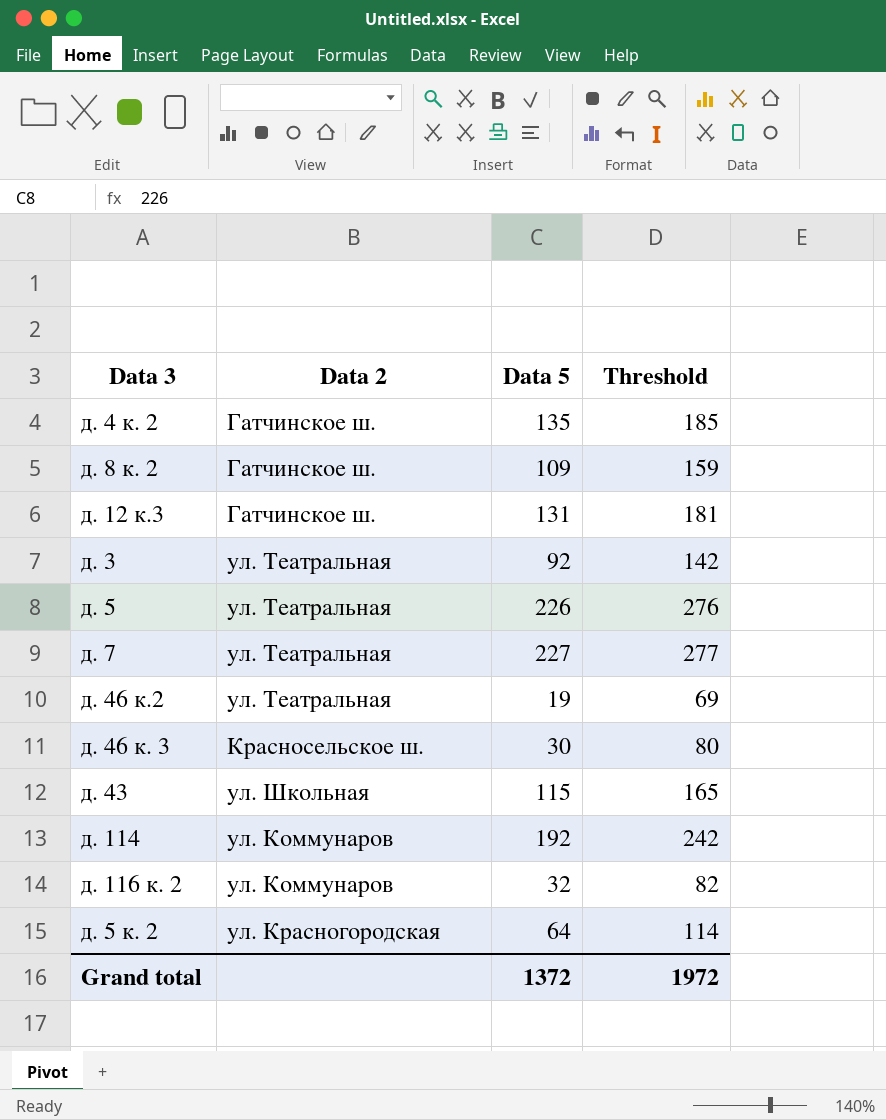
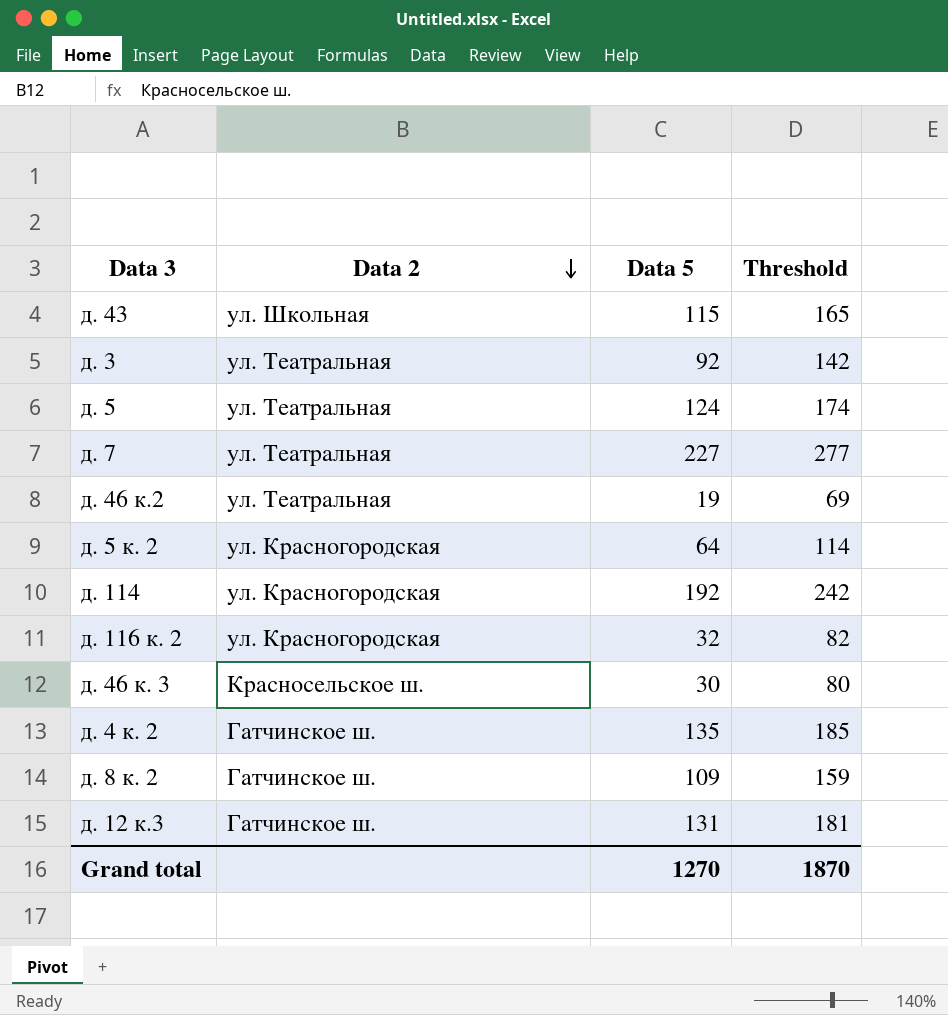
row order: none -> Data 2 descending
д. 5 | Data 5: 226 -> 124
д. 5 | Threshold: 276 -> 174
д. 114 | Data 2: ул. Коммунаров -> ул. Красногородская
д. 116 к. 2 | Data 2: ул. Коммунаров -> ул. Красногородская
Grand total | Data 5: 1372 -> 1270
Grand total | Threshold: 1972 -> 1870

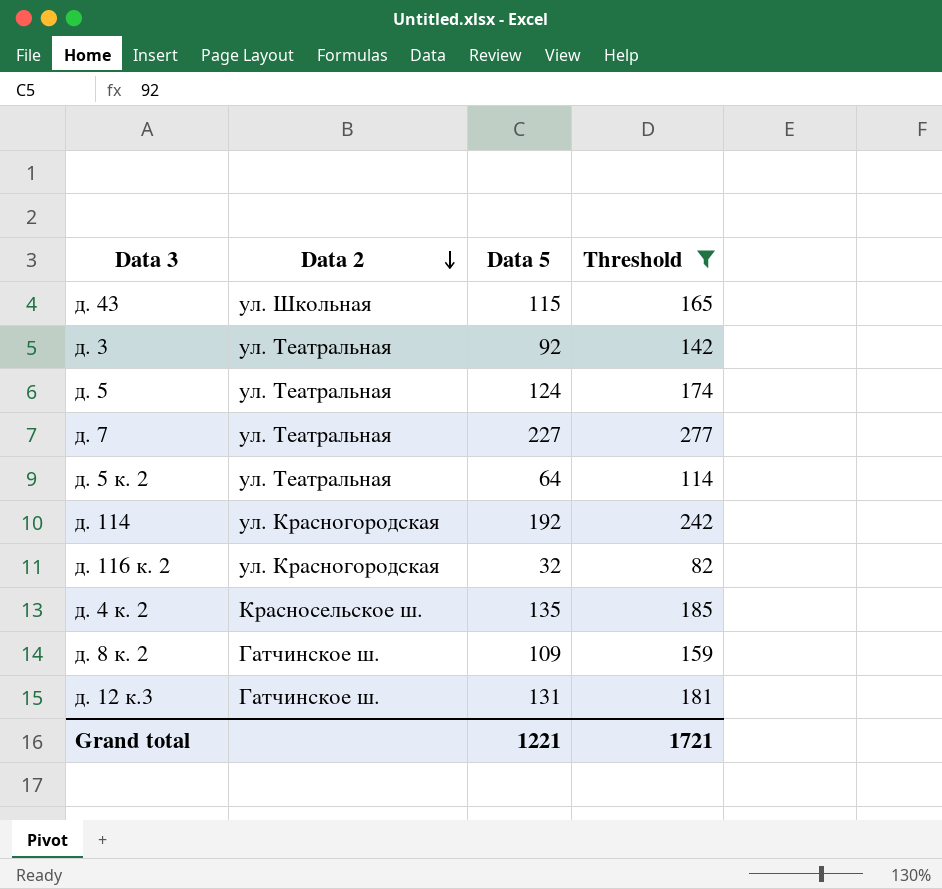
filter: none -> Threshold >= 82
д. 5 к. 2 | Data 2: ул. Красногородская -> ул. Театральная
д. 4 к. 2 | Data 2: Гатчинское ш. -> Красносельское ш.
Grand total | Data 5: 1270 -> 1221
Grand total | Threshold: 1870 -> 1721

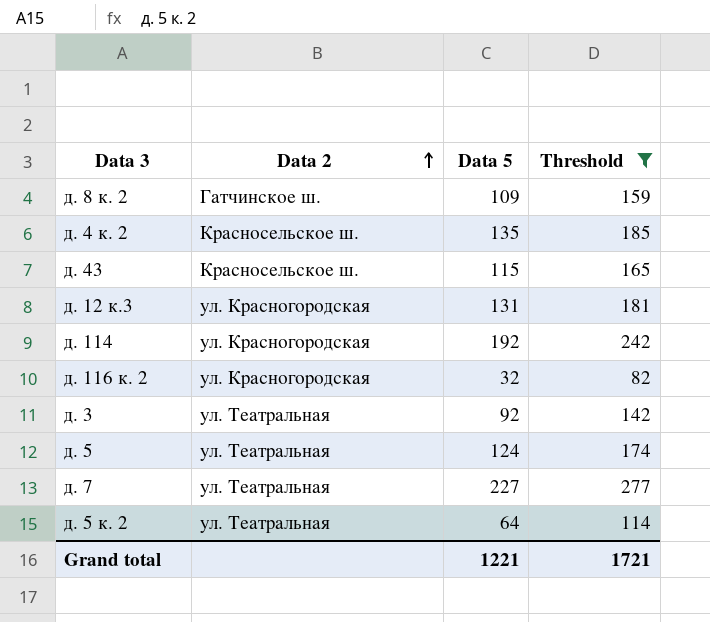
row order: Data 2 descending -> Data 2 ascending
д. 43 | Data 2: ул. Школьная -> Красносельское ш.
д. 12 к.3 | Data 2: Гатчинское ш. -> ул. Красногородская

